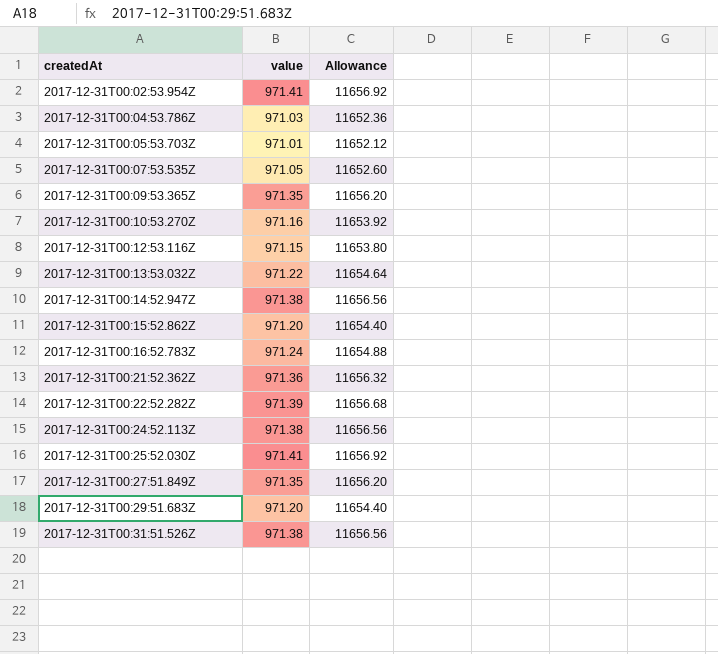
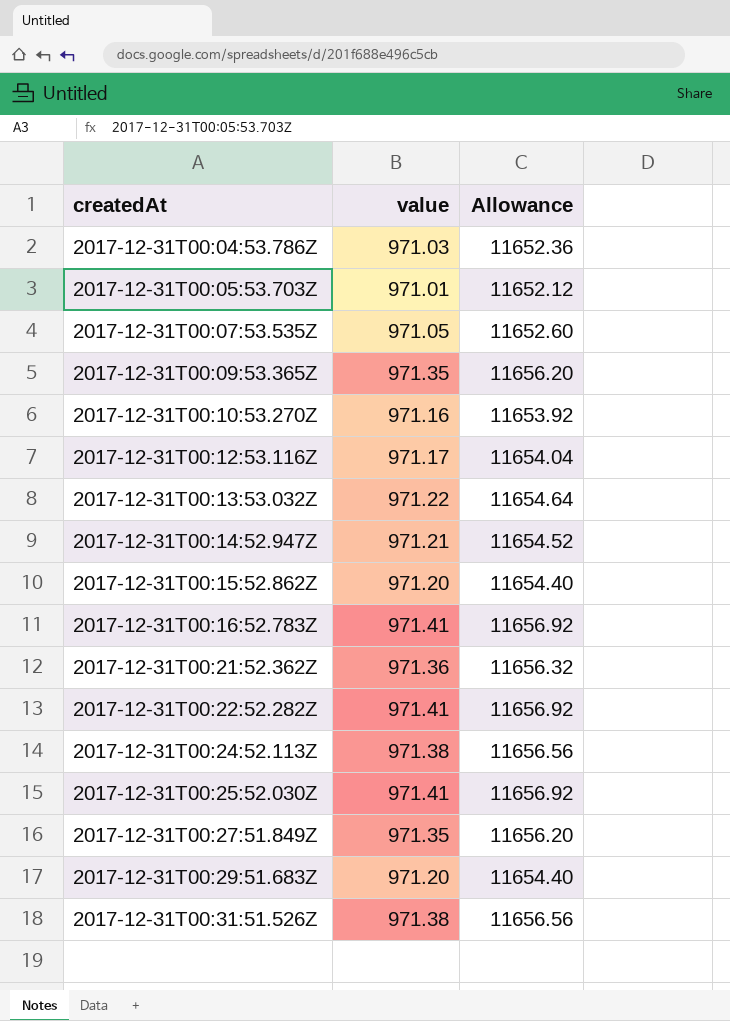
row 2017-12-31T00:02:53.954Z: 971.41 | 11656.92 -> none
2017-12-31T00:12:53.116Z | value: 971.15 -> 971.17
2017-12-31T00:12:53.116Z | Allowance: 11653.80 -> 11654.04
2017-12-31T00:14:52.947Z | value: 971.38 -> 971.21
2017-12-31T00:14:52.947Z | Allowance: 11656.56 -> 11654.52
2017-12-31T00:16:52.783Z | value: 971.24 -> 971.41
2017-12-31T00:16:52.783Z | Allowance: 11654.88 -> 11656.92
2017-12-31T00:22:52.282Z | value: 971.39 -> 971.41
2017-12-31T00:22:52.282Z | Allowance: 11656.68 -> 11656.92

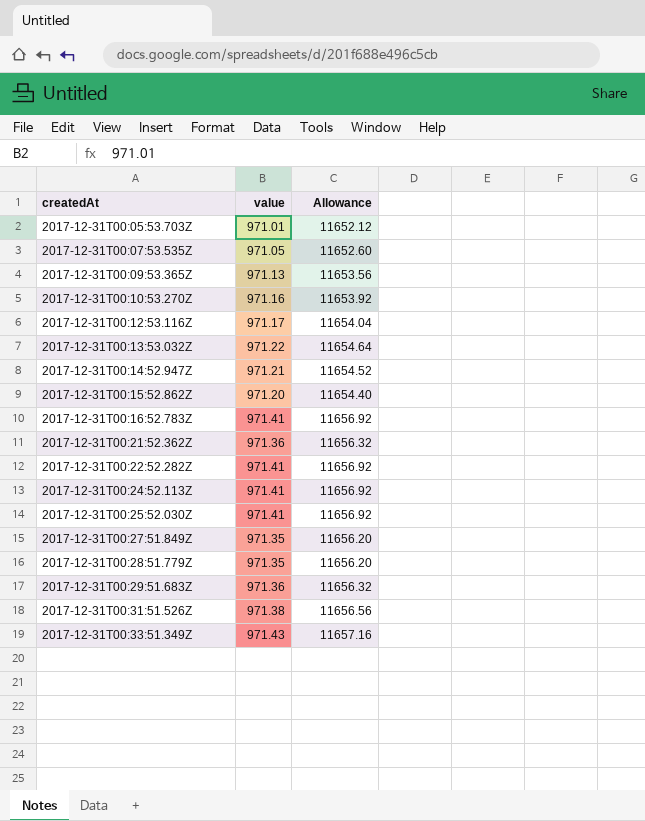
row 2017-12-31T00:04:53.786Z: 971.03 | 11652.36 -> none
2017-12-31T00:09:53.365Z | value: 971.35 -> 971.13
2017-12-31T00:09:53.365Z | Allowance: 11656.20 -> 11653.56
2017-12-31T00:24:52.113Z | value: 971.38 -> 971.41
2017-12-31T00:24:52.113Z | Allowance: 11656.56 -> 11656.92
row 2017-12-31T00:28:51.779Z: none -> 971.35 | 11656.20
2017-12-31T00:29:51.683Z | value: 971.20 -> 971.36
2017-12-31T00:29:51.683Z | Allowance: 11654.40 -> 11656.32
row 2017-12-31T00:33:51.349Z: none -> 971.43 | 11657.16

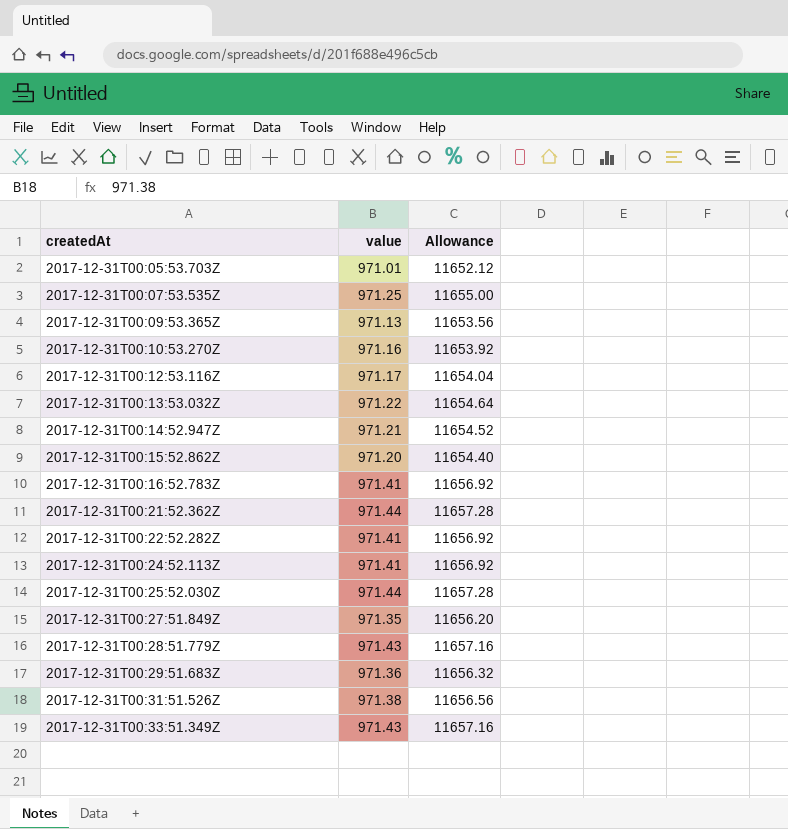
2017-12-31T00:07:53.535Z | value: 971.05 -> 971.25
2017-12-31T00:07:53.535Z | Allowance: 11652.60 -> 11655.00
2017-12-31T00:21:52.362Z | value: 971.36 -> 971.44
2017-12-31T00:21:52.362Z | Allowance: 11656.32 -> 11657.28
2017-12-31T00:25:52.030Z | value: 971.41 -> 971.44
2017-12-31T00:25:52.030Z | Allowance: 11656.92 -> 11657.28
2017-12-31T00:28:51.779Z | value: 971.35 -> 971.43
2017-12-31T00:28:51.779Z | Allowance: 11656.20 -> 11657.16

